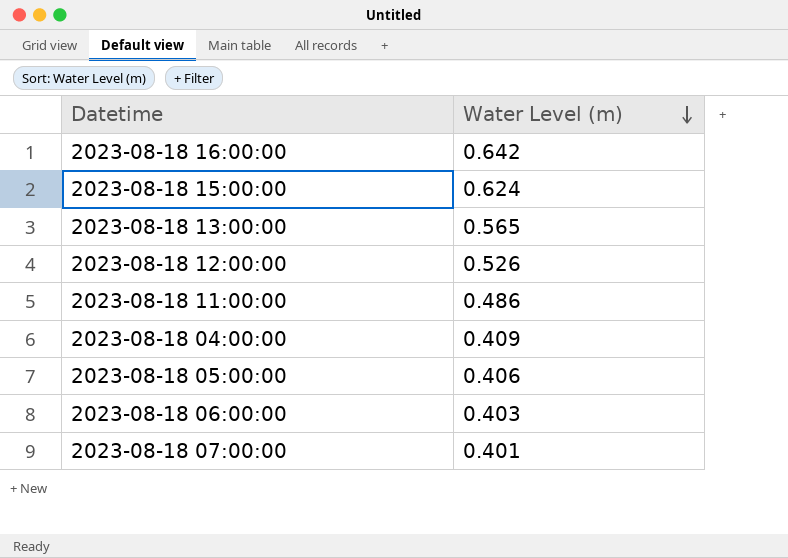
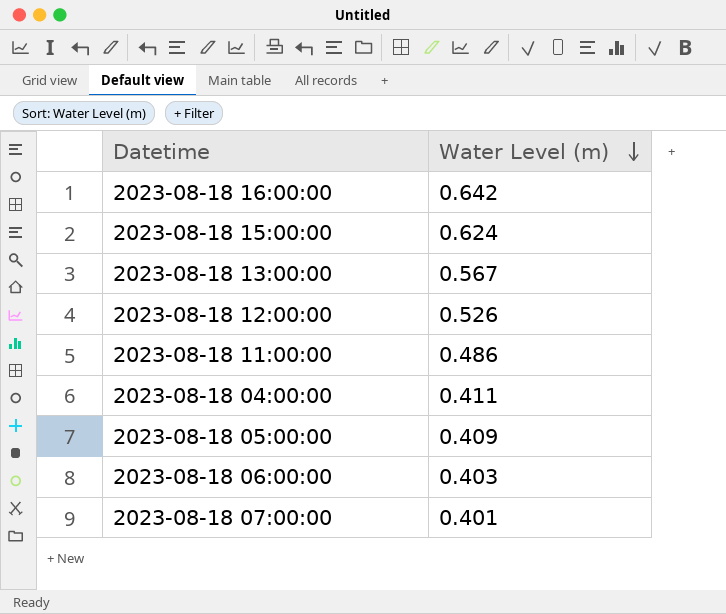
2023-08-18 13:00:00 | Water Level (m): 0.565 -> 0.567
2023-08-18 04:00:00 | Water Level (m): 0.409 -> 0.411
2023-08-18 05:00:00 | Water Level (m): 0.406 -> 0.409

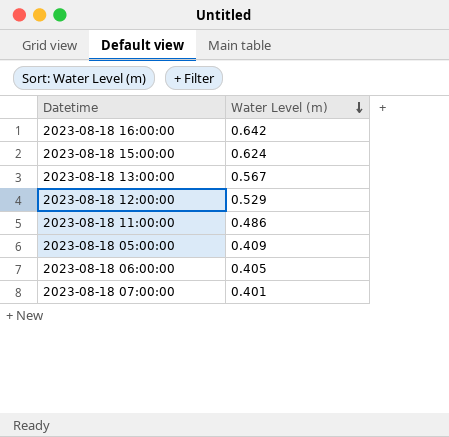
row 2023-08-18 04:00:00: 0.411 -> none
2023-08-18 12:00:00 | Water Level (m): 0.526 -> 0.529
2023-08-18 06:00:00 | Water Level (m): 0.403 -> 0.405

